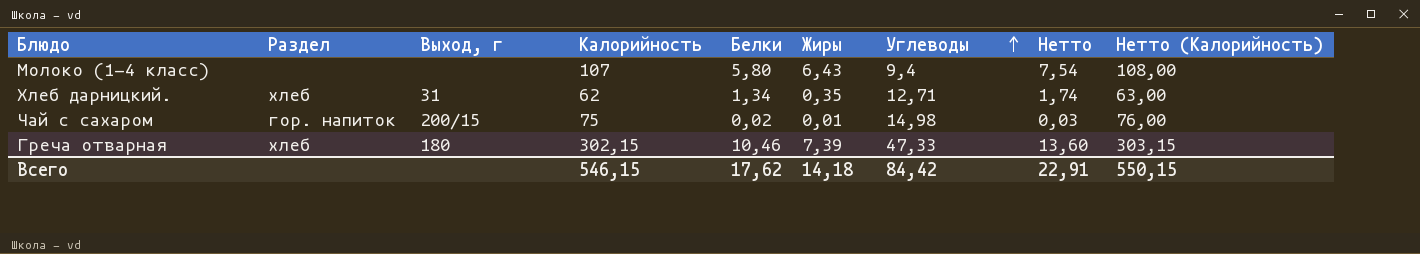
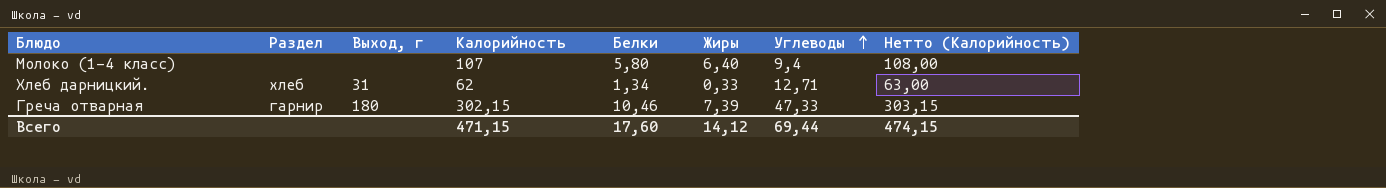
column Нетто | formula: [Белки] * 1,3 -> none
row Чай с сахаром: гор. напиток | 200/15 | 75 | 0,02 | 0,01 | 14,98 | 0,03 | 76,00 -> none
Молоко (1-4 класс) | Жиры: 6,43 -> 6,40
Хлеб дарницкий. | Жиры: 0,35 -> 0,33
Греча отварная | Раздел: хлеб -> гарнир
Всего | Калорийность: 546,15 -> 471,15
Всего | Белки: 17,62 -> 17,60
Всего | Жиры: 14,18 -> 14,12
Всего | Углеводы: 84,42 -> 69,44
Всего | Нетто (Калорийность): 550,15 -> 474,15

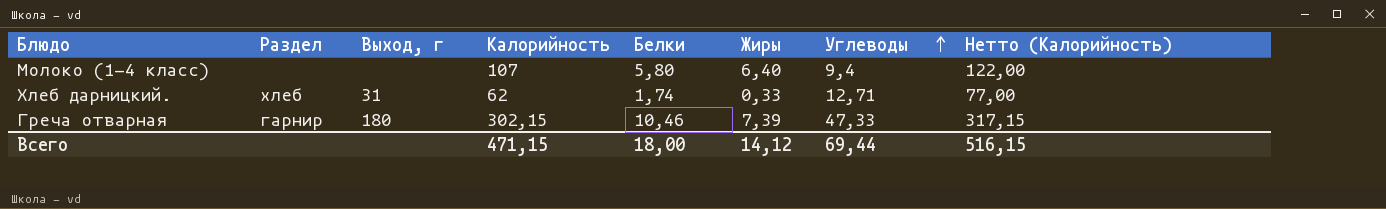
column Нетто (Калорийность) | formula: [Калорийность] + 1 -> [Калорийность] + 15
Хлеб дарницкий. | Белки: 1,34 -> 1,74
Всего | Белки: 17,60 -> 18,00
Всего | Нетто (Калорийность): 474,15 -> 516,15

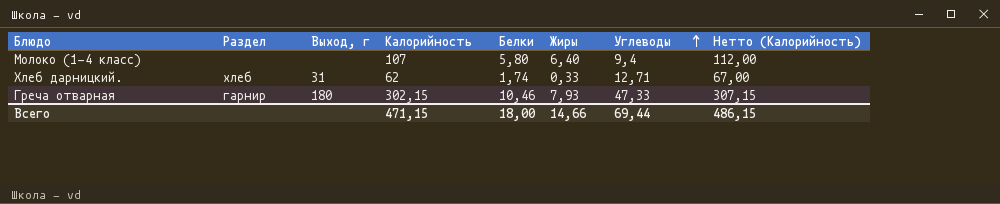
column Нетто (Калорийность) | formula: [Калорийность] + 15 -> [Калорийность] + 5
Греча отварная | Жиры: 7,39 -> 7,93
Всего | Жиры: 14,12 -> 14,66
Всего | Нетто (Калорийность): 516,15 -> 486,15

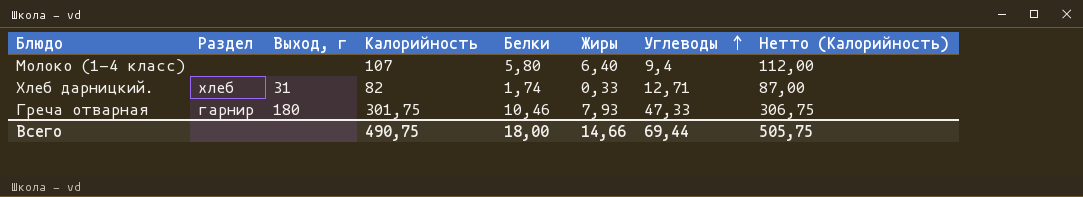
Хлеб дарницкий. | Калорийность: 62 -> 82
Хлеб дарницкий. | Нетто (Калорийность): 67,00 -> 87,00
Греча отварная | Калорийность: 302,15 -> 301,75
Греча отварная | Нетто (Калорийность): 307,15 -> 306,75
Всего | Калорийность: 471,15 -> 490,75
Всего | Нетто (Калорийность): 486,15 -> 505,75

